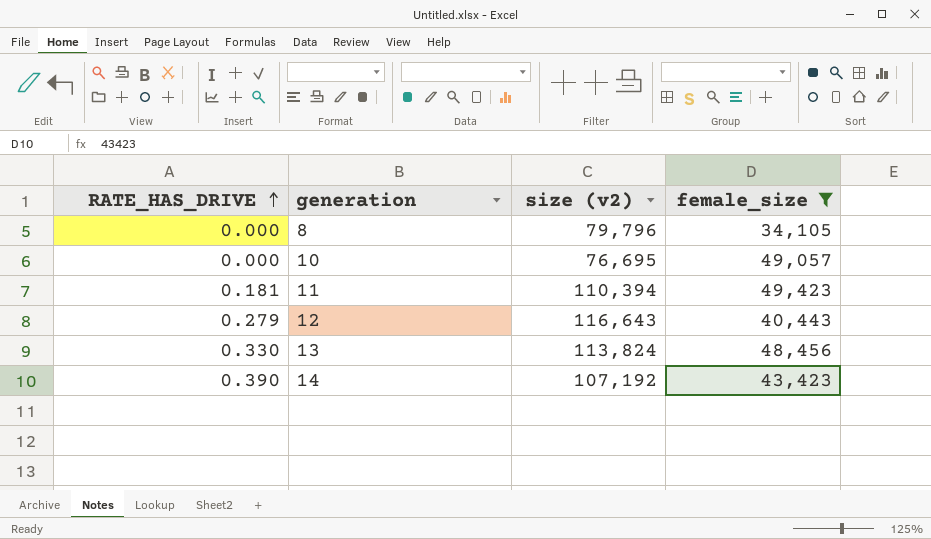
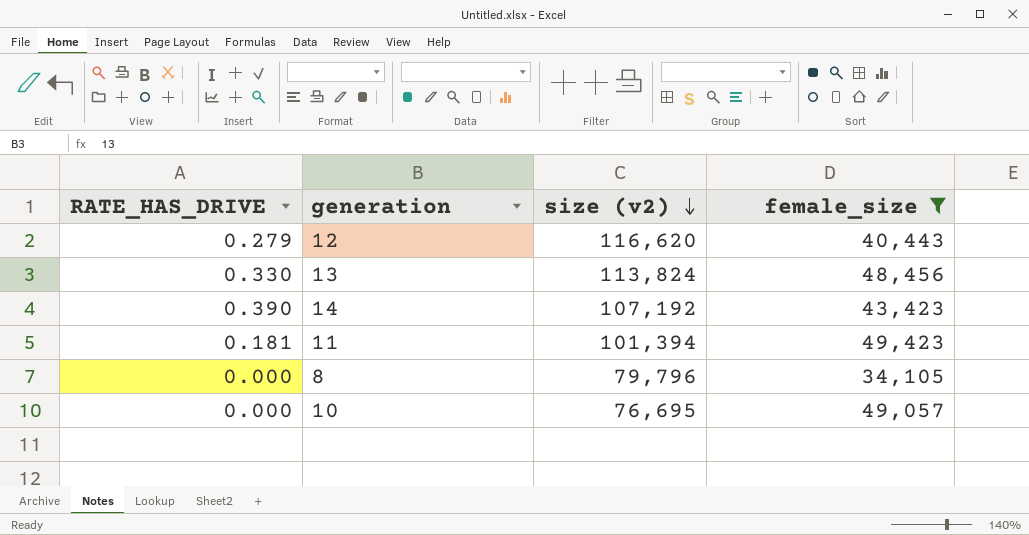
row order: RATE_HAS_DRIVE ascending -> size (v2) descending
12 | size (v2): 116,643 -> 116,620
11 | size (v2): 110,394 -> 101,394

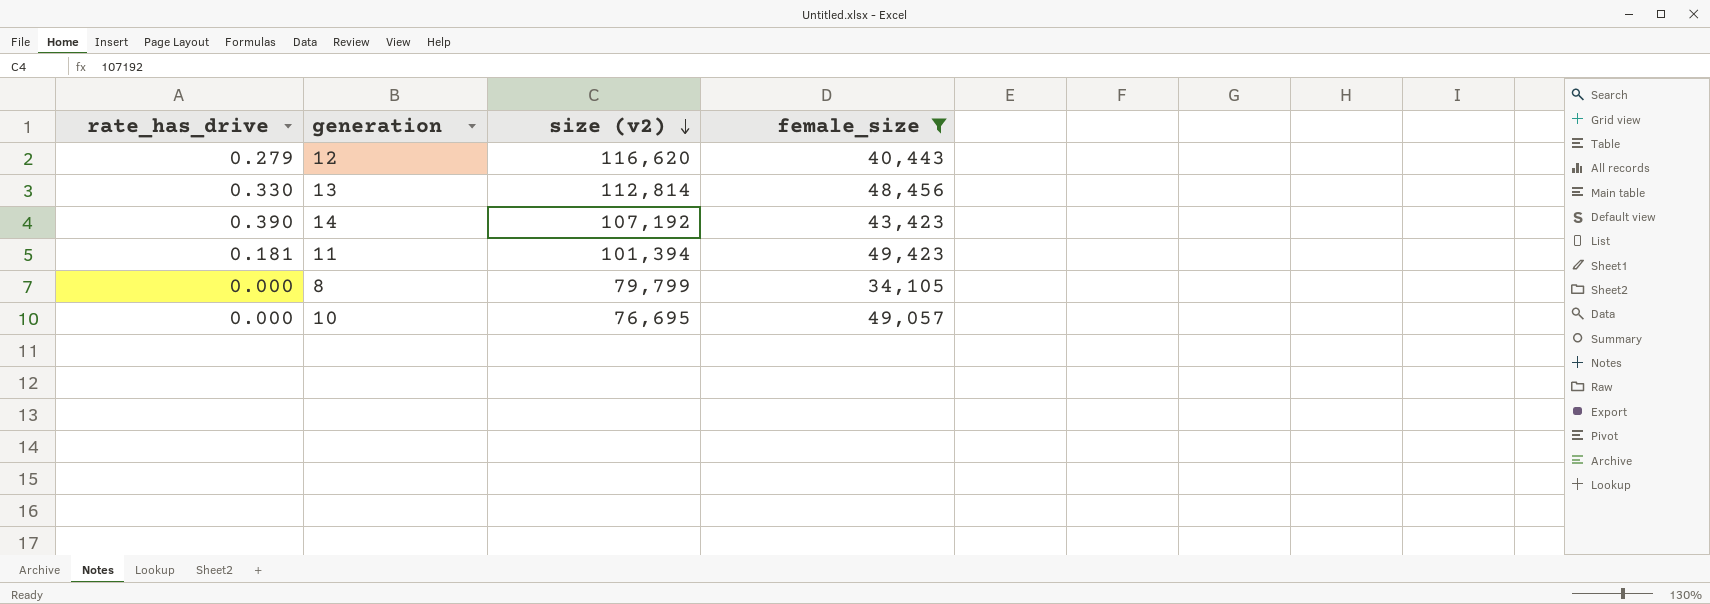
column name: RATE_HAS_DRIVE -> rate_has_drive
13 | size (v2): 113,824 -> 112,814
8 | size (v2): 79,796 -> 79,799

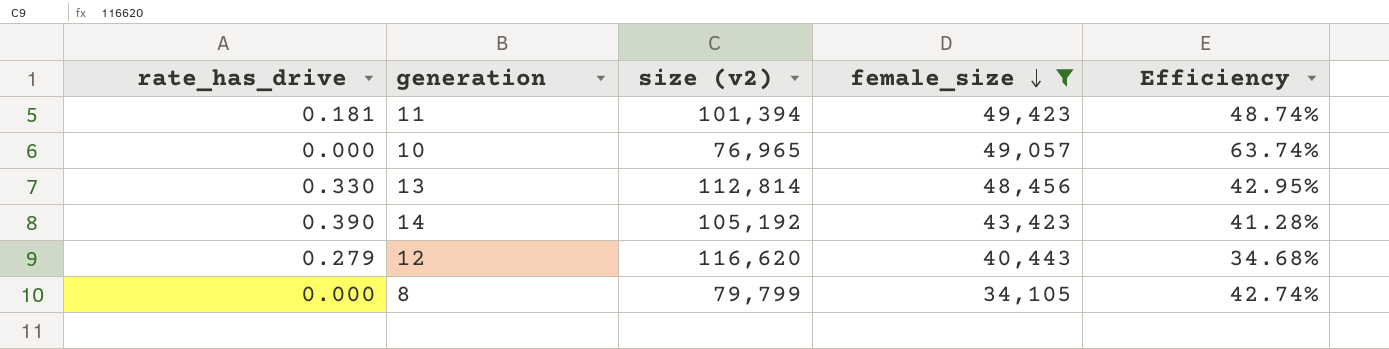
row order: size (v2) descending -> female_size descending
column Efficiency | formula: none -> [female_size] / [size (v2)]
10 | size (v2): 76,695 -> 76,965
14 | size (v2): 107,192 -> 105,192

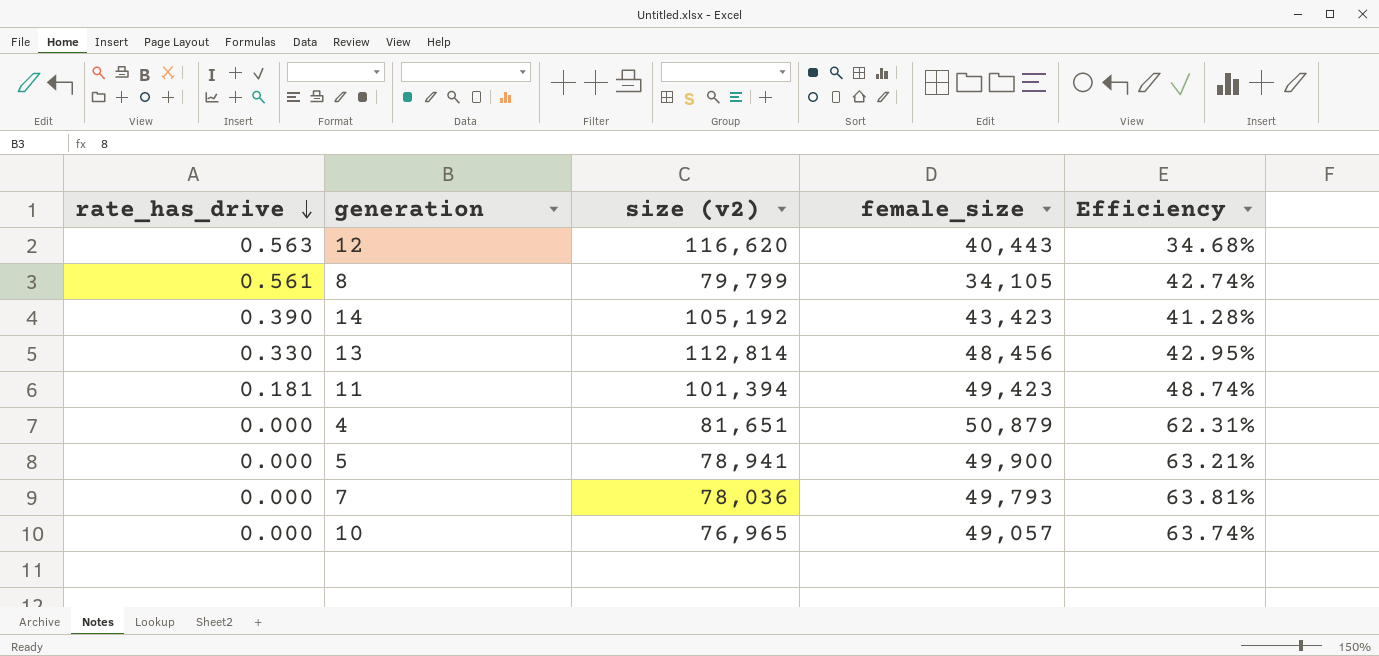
filter: female_size <= 49,423 -> none
row order: female_size descending -> rate_has_drive descending
12 | rate_has_drive: 0.279 -> 0.563
8 | rate_has_drive: 0.000 -> 0.561

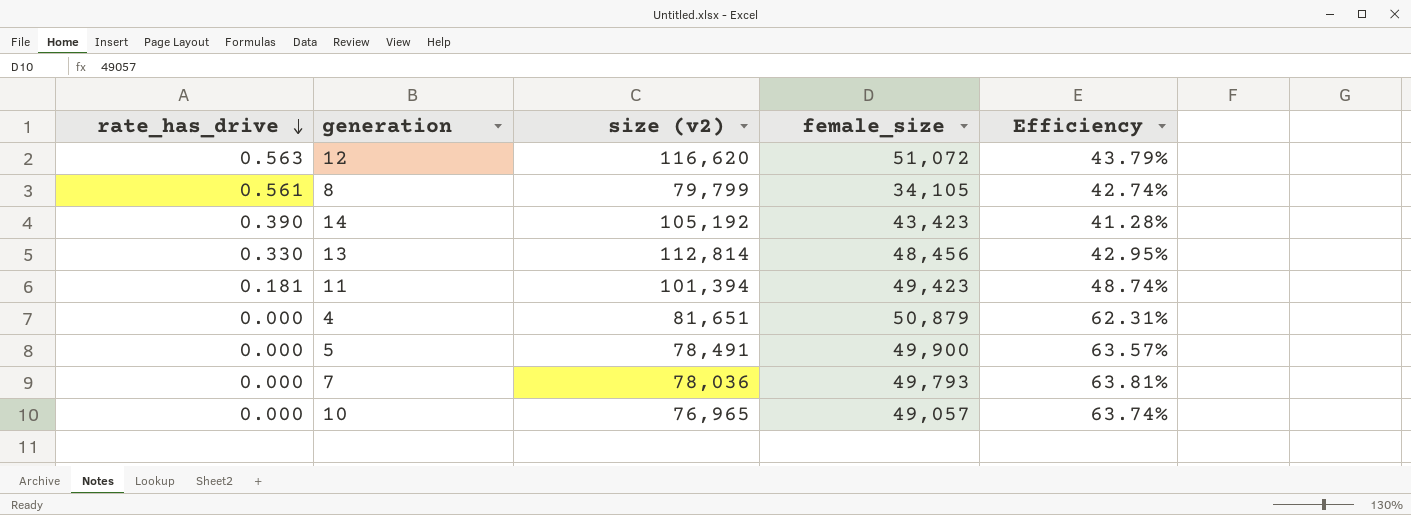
12 | female_size: 40,443 -> 51,072
12 | Efficiency: 34.68% -> 43.79%
5 | size (v2): 78,941 -> 78,491
5 | Efficiency: 63.21% -> 63.57%

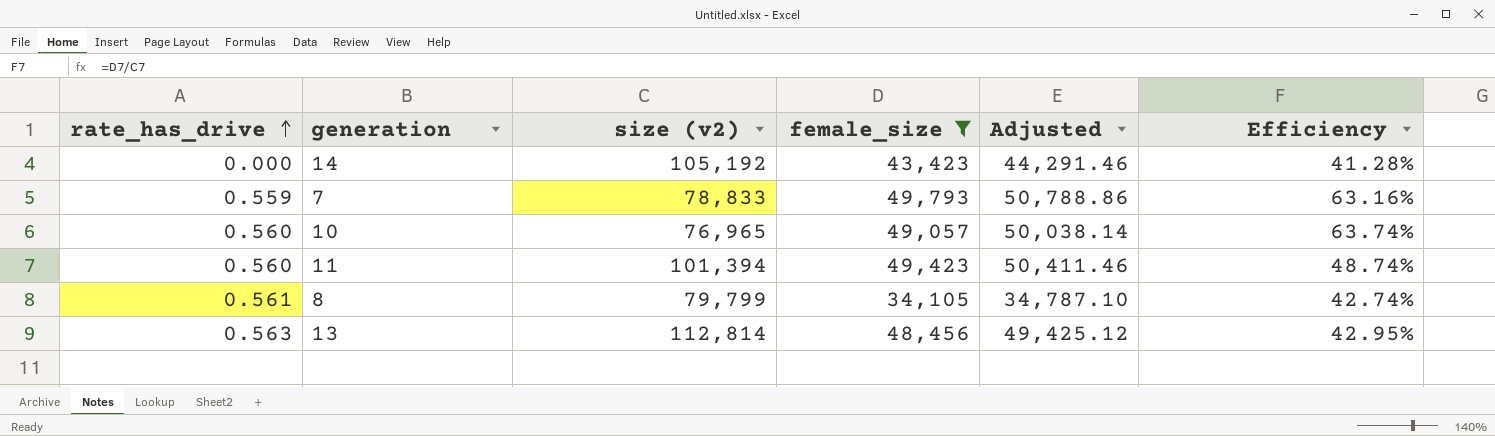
filter: none -> female_size <= 49,793
row order: rate_has_drive descending -> rate_has_drive ascending
column Adjusted | formula: none -> [female_size] * 1.02
14 | rate_has_drive: 0.390 -> 0.000
7 | rate_has_drive: 0.000 -> 0.559
7 | size (v2): 78,036 -> 78,833
7 | Efficiency: 63.81% -> 63.16%
10 | rate_has_drive: 0.000 -> 0.560
11 | rate_has_drive: 0.181 -> 0.560
13 | rate_has_drive: 0.330 -> 0.563

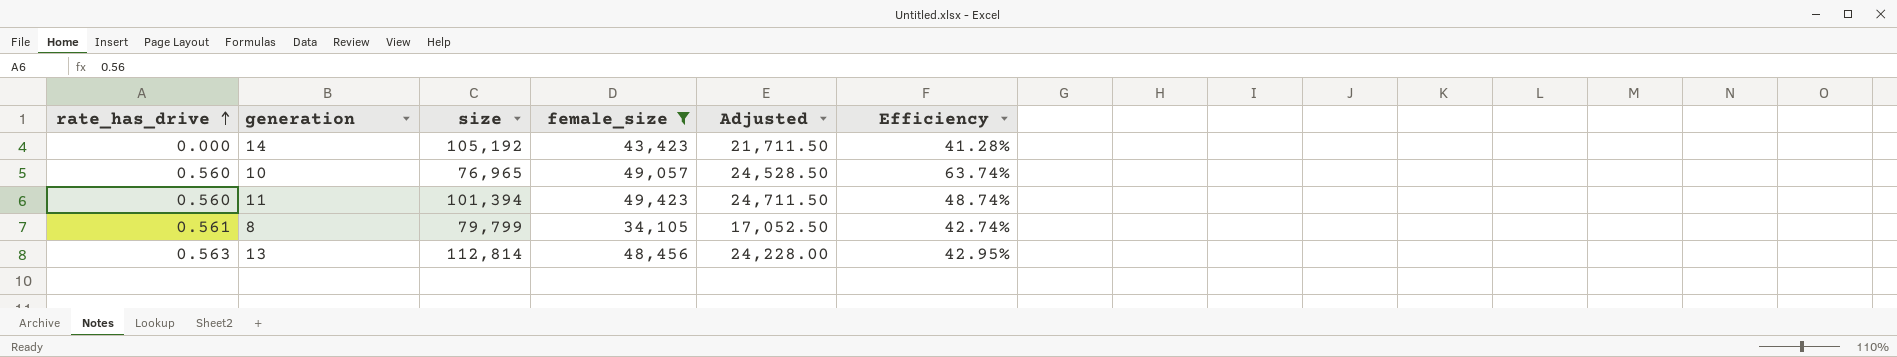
column name: size (v2) -> size
column Adjusted | formula: [female_size] * 1.02 -> [female_size] * 0.5
row 7: 0.559 | 78,833 | 49,793 | 50,788.86 | 63.16% -> none

